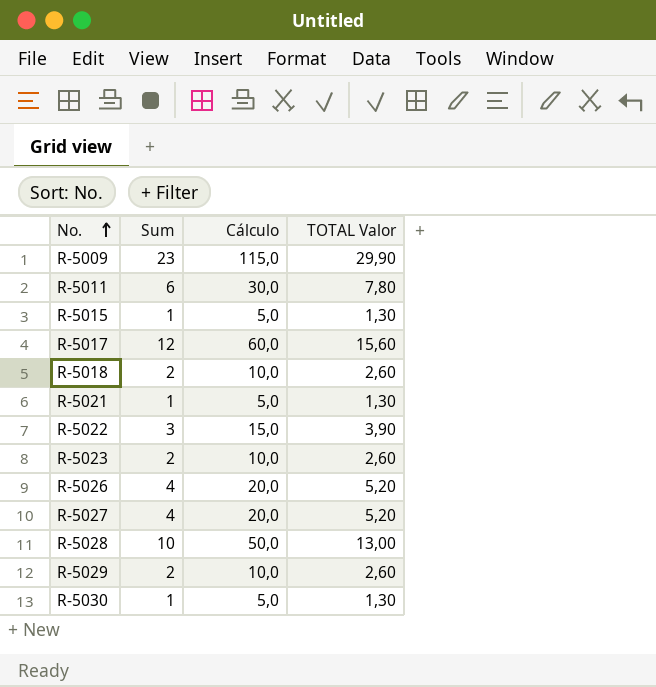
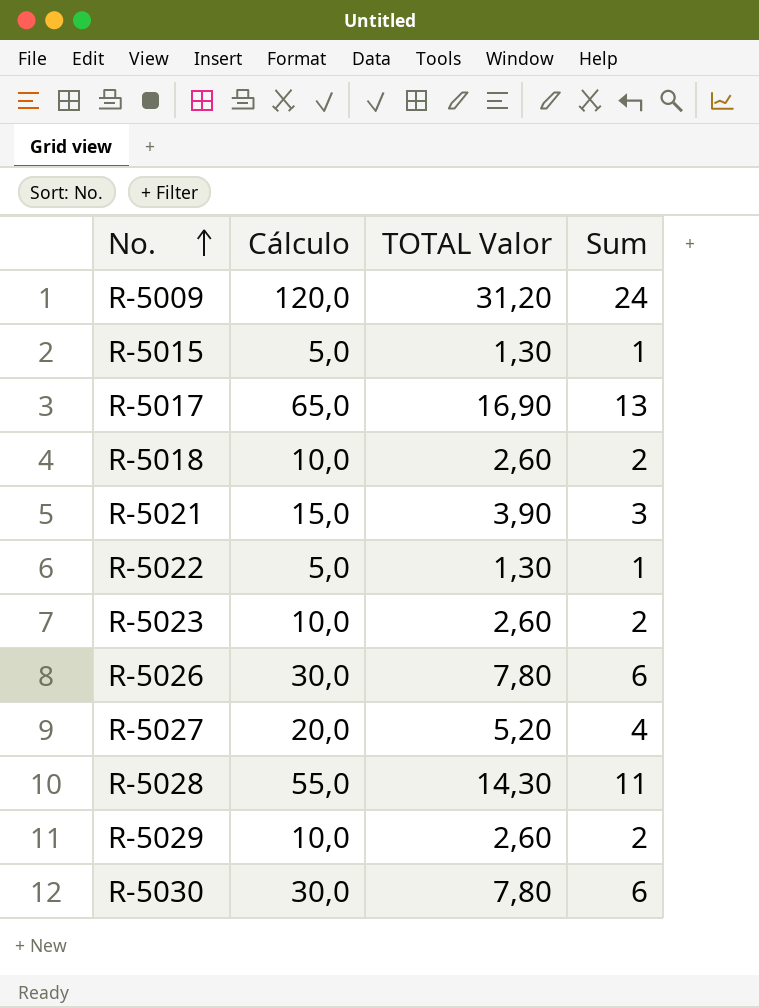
column Sum | position: 2 -> 4
row R-5011: 6 | 30,0 | 7,80 -> none
R-5009 | Cálculo: 115,0 -> 120,0
R-5009 | TOTAL Valor: 29,90 -> 31,20
R-5009 | Sum: 23 -> 24
R-5017 | Cálculo: 60,0 -> 65,0
R-5017 | TOTAL Valor: 15,60 -> 16,90
R-5017 | Sum: 12 -> 13
R-5021 | Cálculo: 5,0 -> 15,0
R-5021 | TOTAL Valor: 1,30 -> 3,90
R-5021 | Sum: 1 -> 3
R-5022 | Cálculo: 15,0 -> 5,0
R-5022 | TOTAL Valor: 3,90 -> 1,30
R-5022 | Sum: 3 -> 1
R-5026 | Cálculo: 20,0 -> 30,0
R-5026 | TOTAL Valor: 5,20 -> 7,80
R-5026 | Sum: 4 -> 6
R-5028 | Cálculo: 50,0 -> 55,0
R-5028 | TOTAL Valor: 13,00 -> 14,30
R-5028 | Sum: 10 -> 11
R-5030 | Cálculo: 5,0 -> 30,0
R-5030 | TOTAL Valor: 1,30 -> 7,80
R-5030 | Sum: 1 -> 6

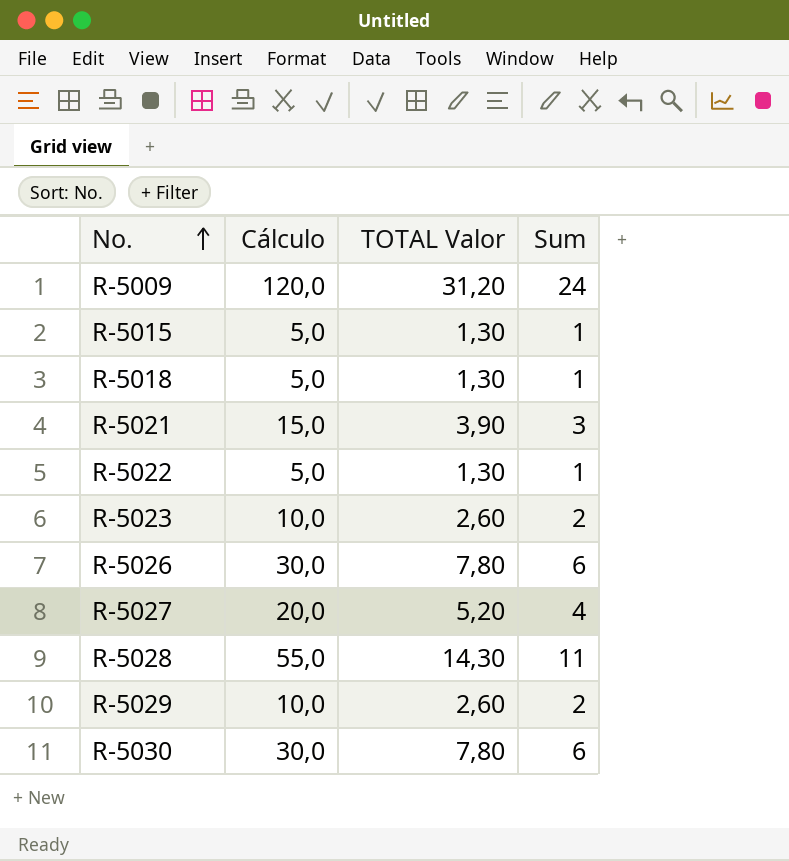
row R-5017: 65,0 | 16,90 | 13 -> none
R-5018 | Cálculo: 10,0 -> 5,0
R-5018 | TOTAL Valor: 2,60 -> 1,30
R-5018 | Sum: 2 -> 1

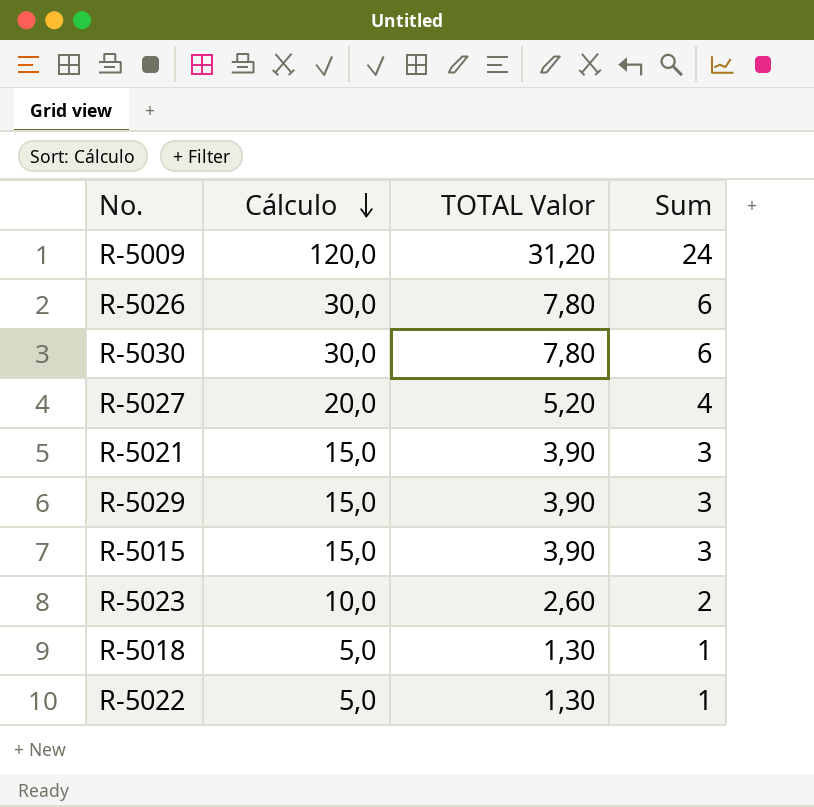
row order: No. ascending -> Cálculo descending
row R-5028: 55,0 | 14,30 | 11 -> none
R-5029 | Cálculo: 10,0 -> 15,0
R-5029 | TOTAL Valor: 2,60 -> 3,90
R-5029 | Sum: 2 -> 3
R-5015 | Cálculo: 5,0 -> 15,0
R-5015 | TOTAL Valor: 1,30 -> 3,90
R-5015 | Sum: 1 -> 3

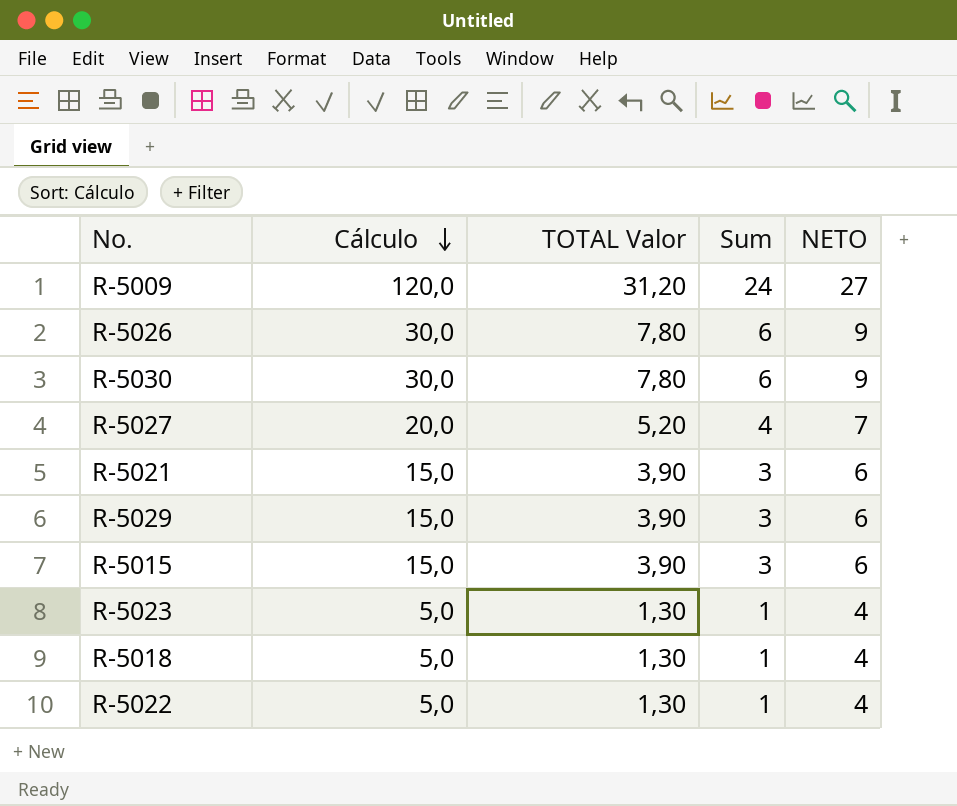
column NETO | formula: none -> [Sum] + 3
R-5023 | Cálculo: 10,0 -> 5,0
R-5023 | TOTAL Valor: 2,60 -> 1,30
R-5023 | Sum: 2 -> 1

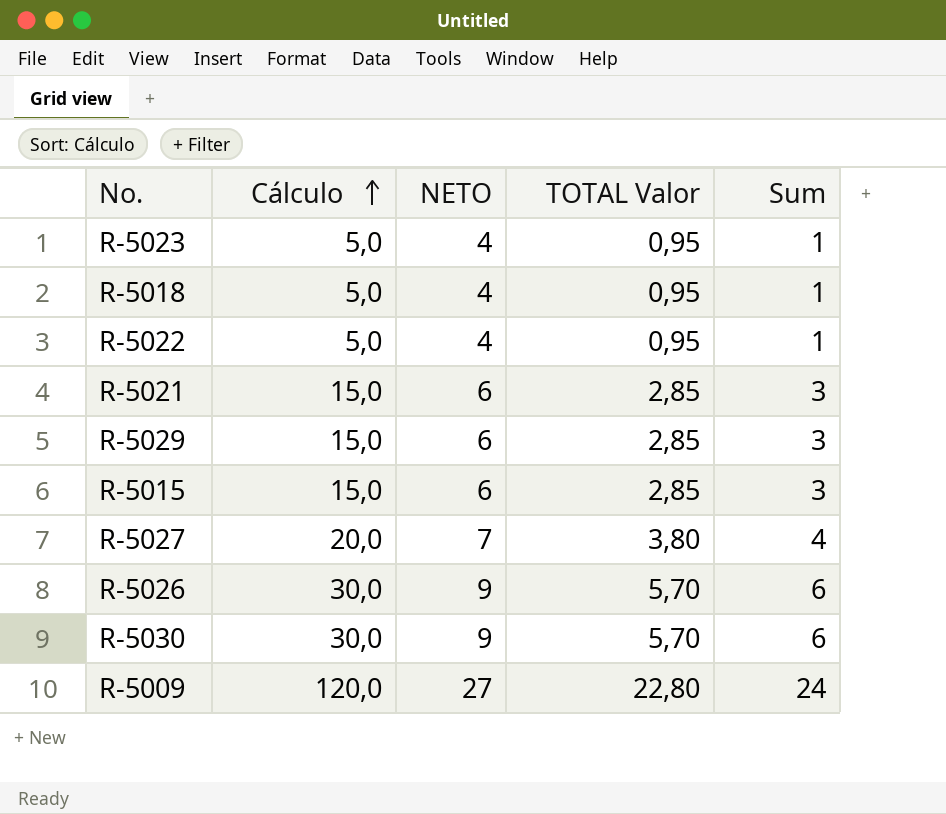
row order: Cálculo descending -> Cálculo ascending
column NETO | position: 5 -> 3
column TOTAL Valor | formula: [Sum] * 1,3 -> [Sum] * 0,95

